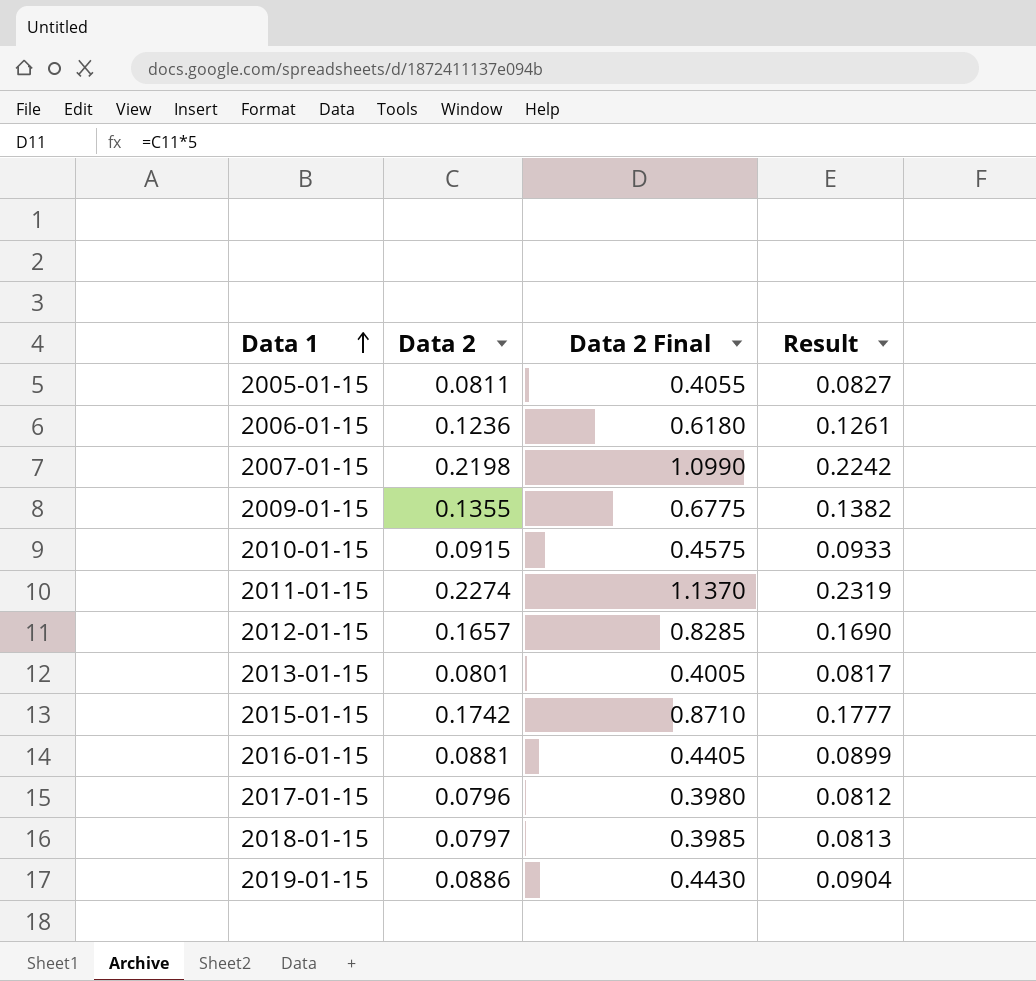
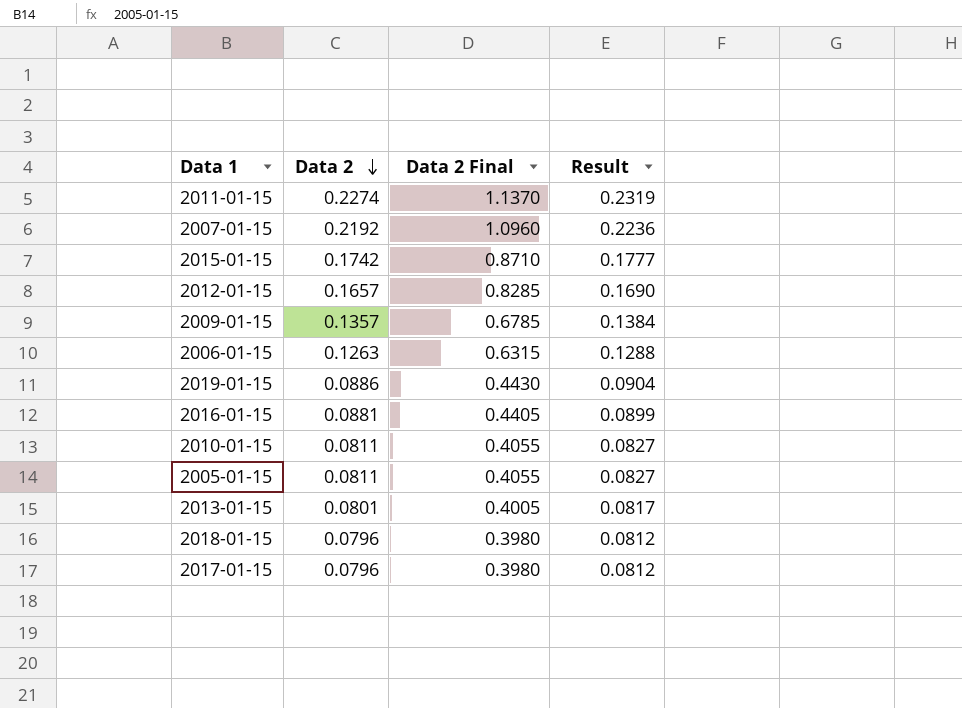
row order: Data 1 ascending -> Data 2 descending
2007-01-15 | Data 2: 0.2198 -> 0.2192
2007-01-15 | Data 2 Final: 1.0990 -> 1.0960
2007-01-15 | Result: 0.2242 -> 0.2236
2009-01-15 | Data 2: 0.1355 -> 0.1357
2009-01-15 | Data 2 Final: 0.6775 -> 0.6785
2009-01-15 | Result: 0.1382 -> 0.1384
2006-01-15 | Data 2: 0.1236 -> 0.1263
2006-01-15 | Data 2 Final: 0.6180 -> 0.6315
2006-01-15 | Result: 0.1261 -> 0.1288
2010-01-15 | Data 2: 0.0915 -> 0.0811
2010-01-15 | Data 2 Final: 0.4575 -> 0.4055
2010-01-15 | Result: 0.0933 -> 0.0827
2018-01-15 | Data 2: 0.0797 -> 0.0796
2018-01-15 | Data 2 Final: 0.3985 -> 0.3980
2018-01-15 | Result: 0.0813 -> 0.0812

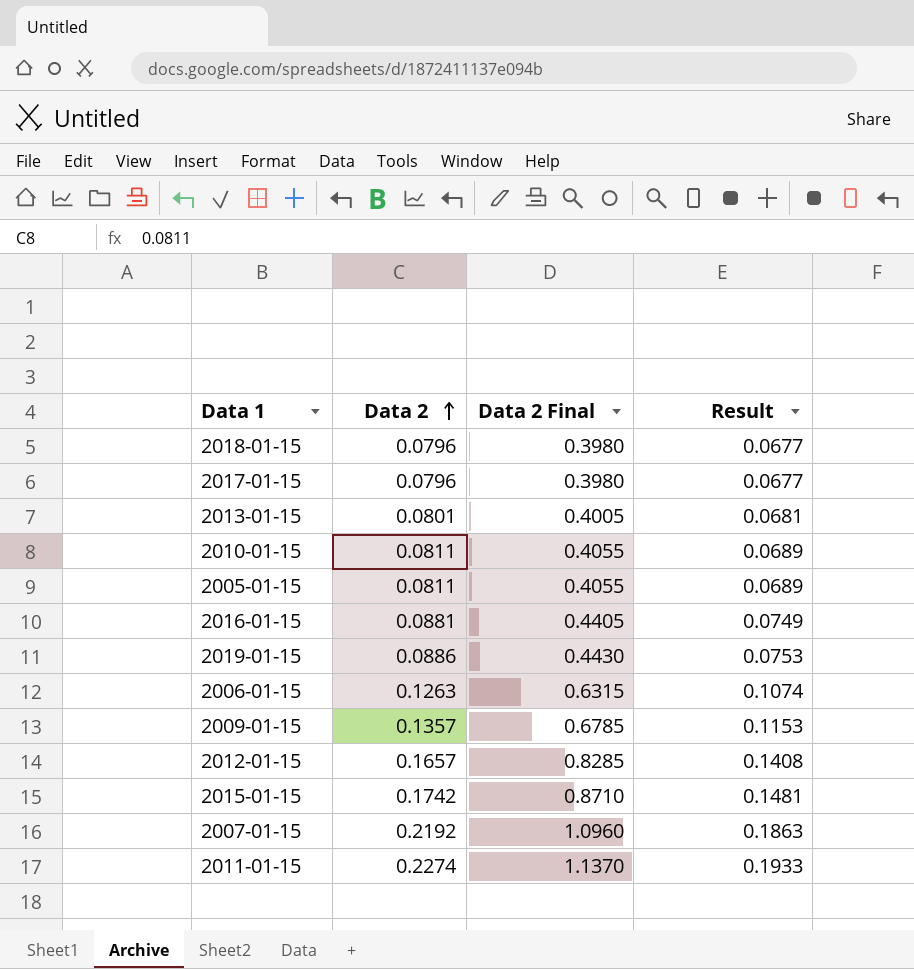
row order: Data 2 descending -> Data 2 ascending
column Result | formula: [Data 2] * 1.02 -> [Data 2] * 0.85

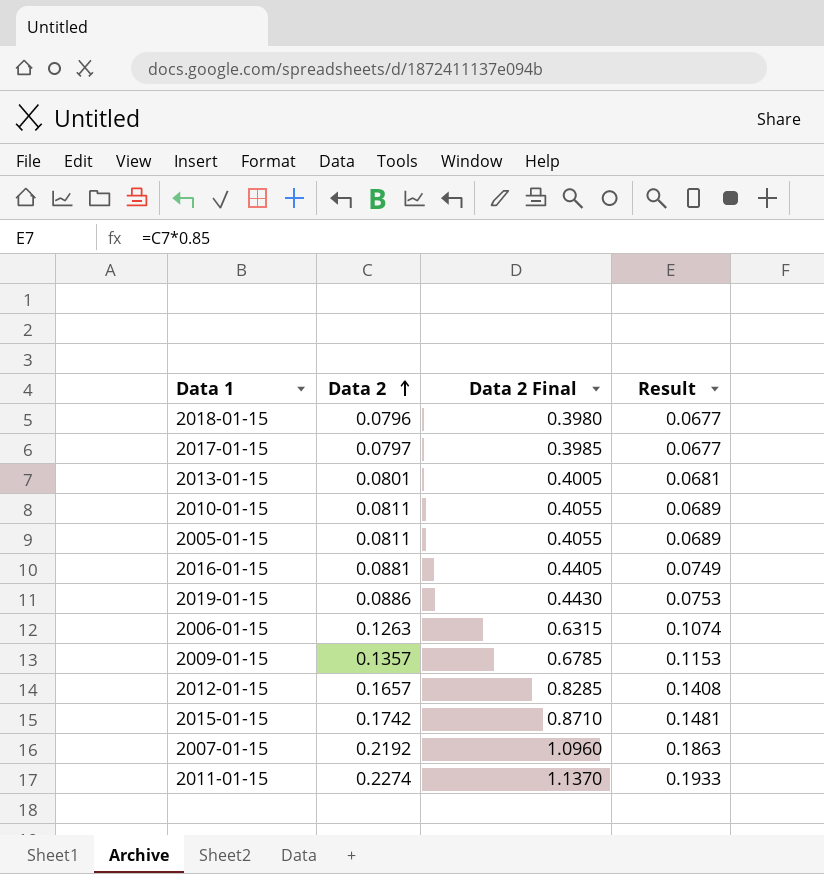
2017-01-15 | Data 2: 0.0796 -> 0.0797
2017-01-15 | Data 2 Final: 0.3980 -> 0.3985

